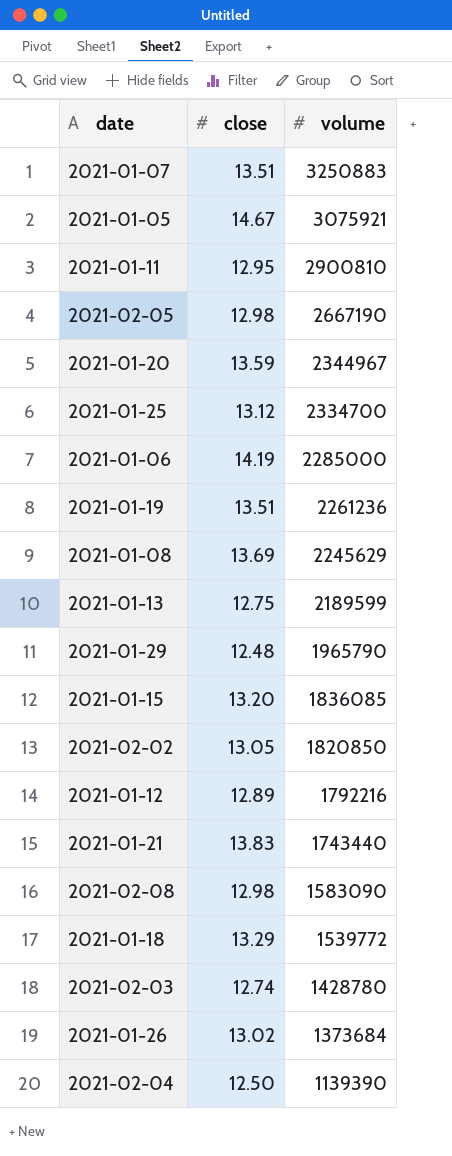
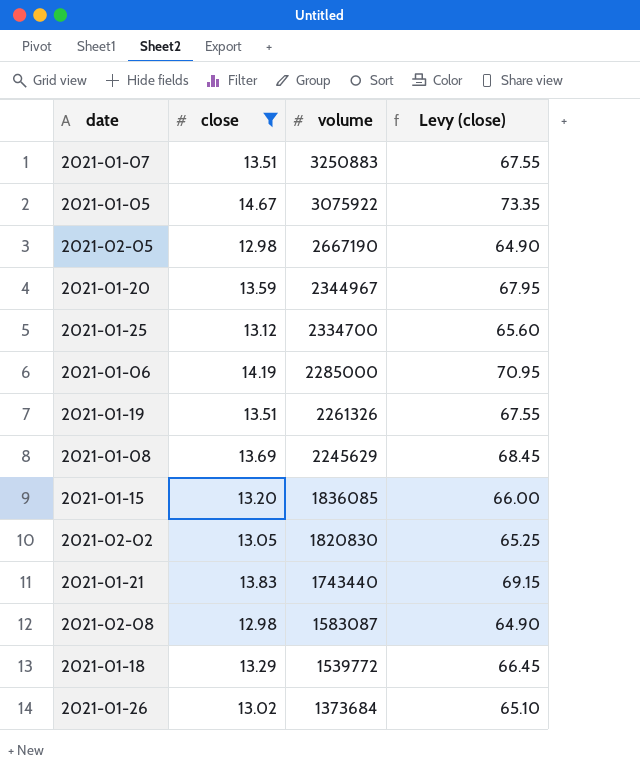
filter: none -> close >= 12.98
column Levy (close) | formula: none -> [close] * 5
2021-01-05 | volume: 3075921 -> 3075922
2021-01-19 | volume: 2261236 -> 2261326
2021-02-02 | volume: 1820850 -> 1820830
2021-02-08 | volume: 1583090 -> 1583087

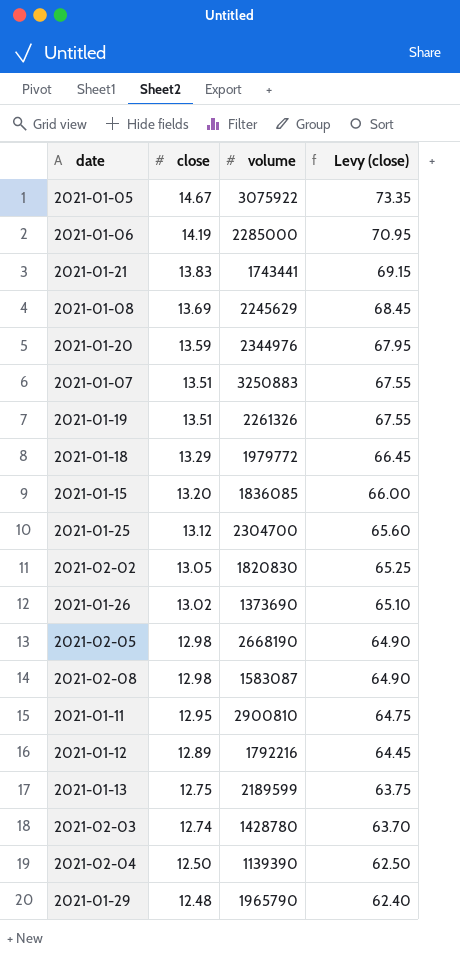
filter: close >= 12.98 -> none
row order: volume descending -> close descending
2021-01-21 | volume: 1743440 -> 1743441
2021-01-20 | volume: 2344967 -> 2344976
2021-01-18 | volume: 1539772 -> 1979772
2021-01-25 | volume: 2334700 -> 2304700
2021-01-26 | volume: 1373684 -> 1373690
2021-02-05 | volume: 2667190 -> 2668190

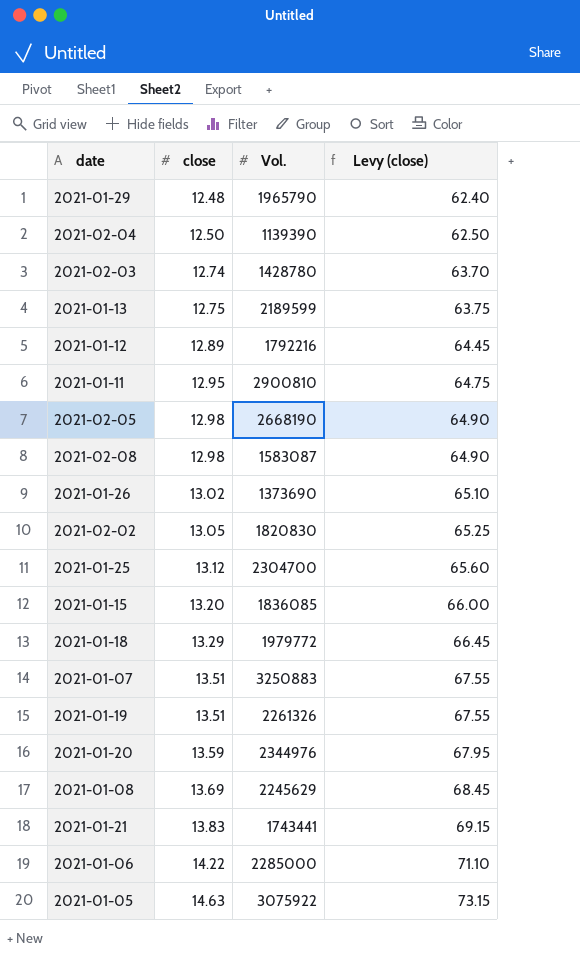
row order: close descending -> close ascending
column name: volume -> Vol.
2021-01-06 | close: 14.19 -> 14.22
2021-01-06 | Levy (close): 70.95 -> 71.10
2021-01-05 | close: 14.67 -> 14.63
2021-01-05 | Levy (close): 73.35 -> 73.15

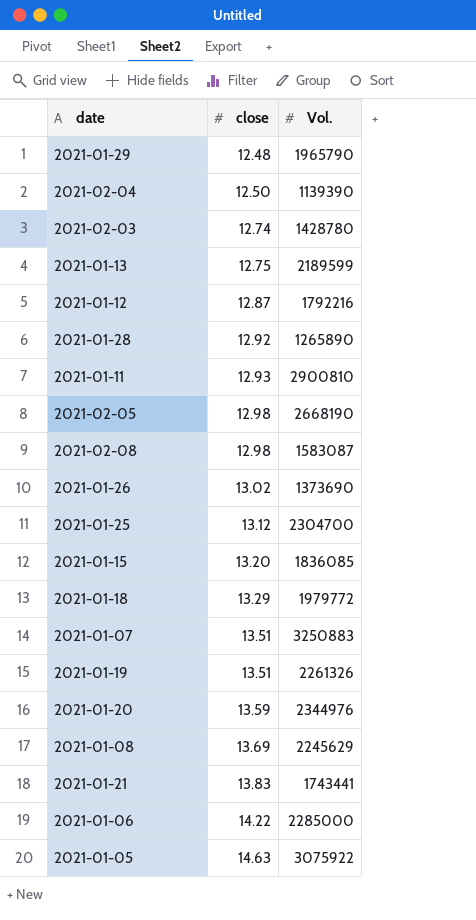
column Levy (close) | formula: [close] * 5 -> none
row 2021-02-02: 13.05 | 1820830 | 65.25 -> none
2021-01-12 | close: 12.89 -> 12.87
row 2021-01-28: none -> 12.92 | 1265890
2021-01-11 | close: 12.95 -> 12.93

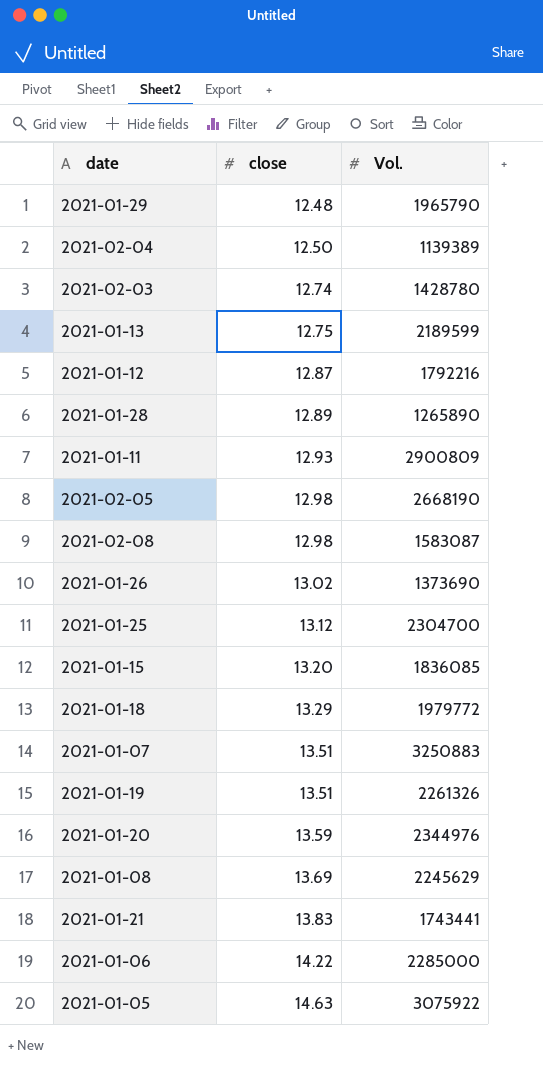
2021-02-04 | Vol.: 1139390 -> 1139389
2021-01-28 | close: 12.92 -> 12.89
2021-01-11 | Vol.: 2900810 -> 2900809

